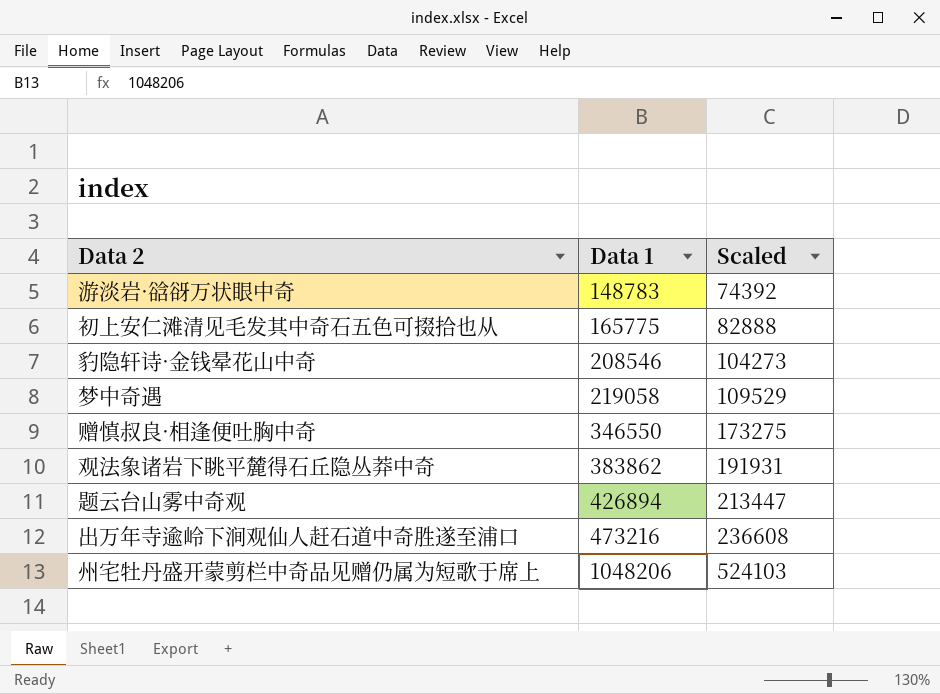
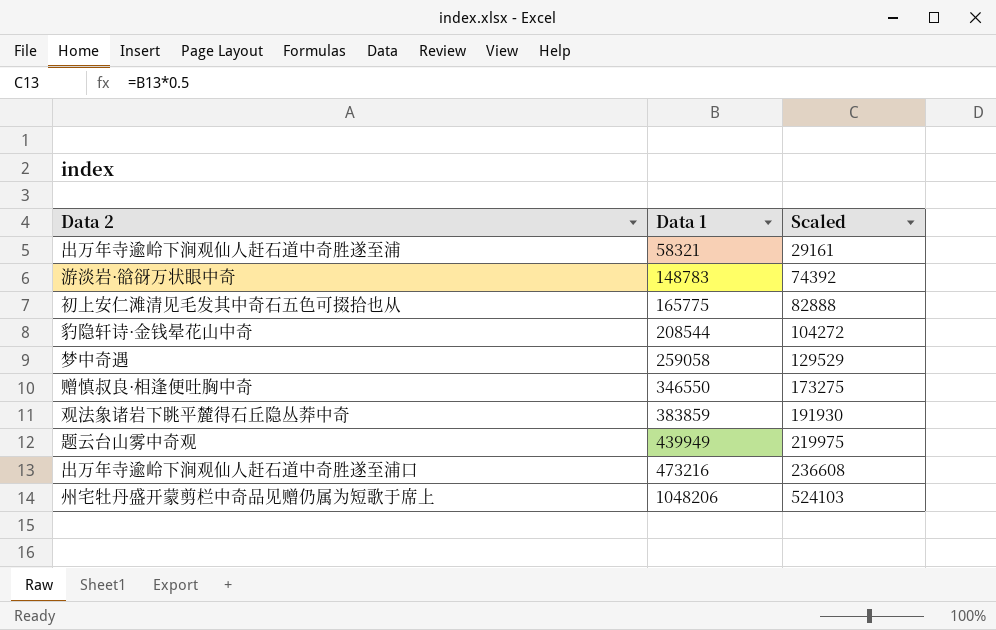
row 出万年寺逾岭下涧观仙人赶石道中奇胜遂至浦: none -> 58321 | 29161
豹隐轩诗·金钱晕花山中奇 | Data 1: 208546 -> 208544
豹隐轩诗·金钱晕花山中奇 | Scaled: 104273 -> 104272
梦中奇遇 | Data 1: 219058 -> 259058
梦中奇遇 | Scaled: 109529 -> 129529
观法象诸岩下眺平麓得石丘隐丛莽中奇 | Data 1: 383862 -> 383859
观法象诸岩下眺平麓得石丘隐丛莽中奇 | Scaled: 191931 -> 191930
题云台山雾中奇观 | Data 1: 426894 -> 439949
题云台山雾中奇观 | Scaled: 213447 -> 219975

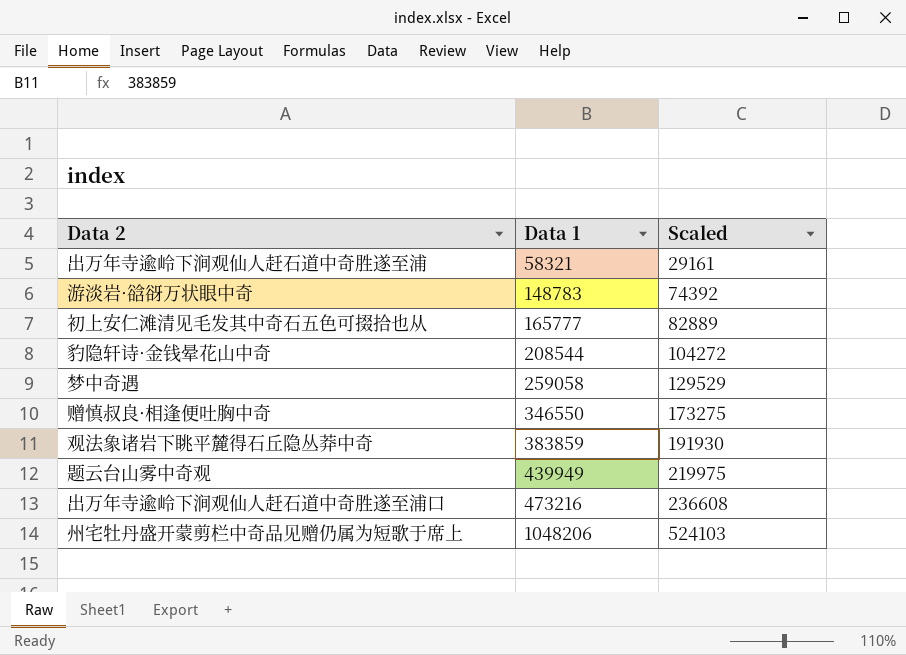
初上安仁滩清见毛发其中奇石五色可掇拾也从 | Data 1: 165775 -> 165777
初上安仁滩清见毛发其中奇石五色可掇拾也从 | Scaled: 82888 -> 82889

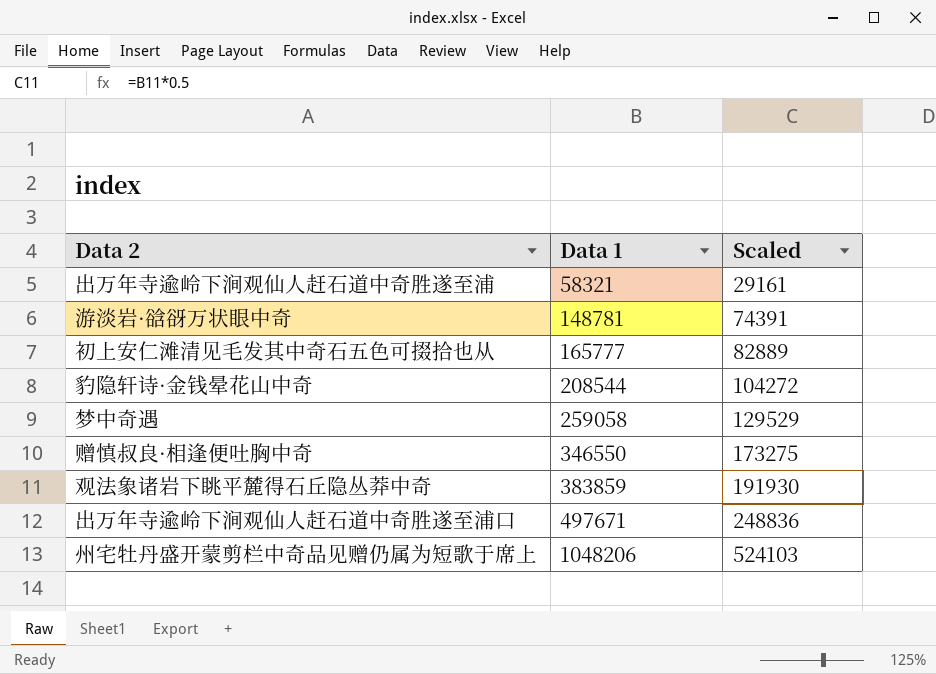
row 题云台山雾中奇观: 439949 | 219975 -> none
游淡岩·谽谺万状眼中奇 | Data 1: 148783 -> 148781
游淡岩·谽谺万状眼中奇 | Scaled: 74392 -> 74391
出万年寺逾岭下涧观仙人赶石道中奇胜遂至浦口 | Data 1: 473216 -> 497671
出万年寺逾岭下涧观仙人赶石道中奇胜遂至浦口 | Scaled: 236608 -> 248836

